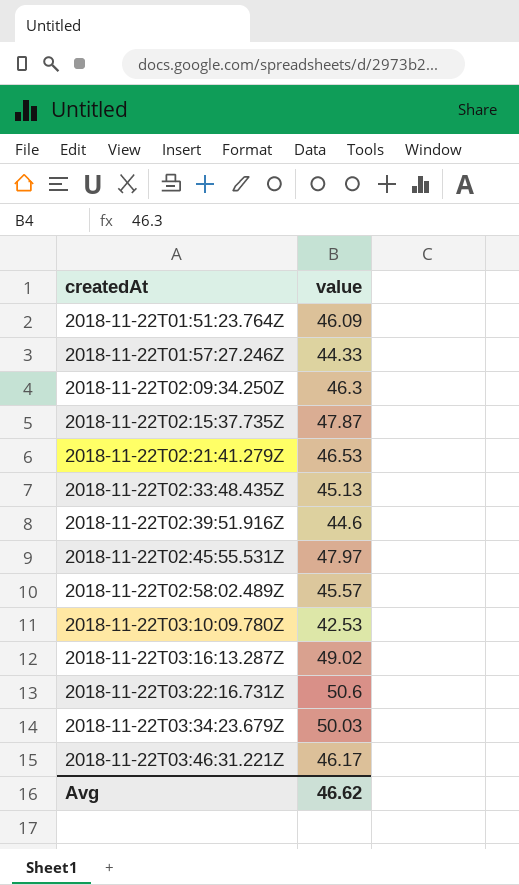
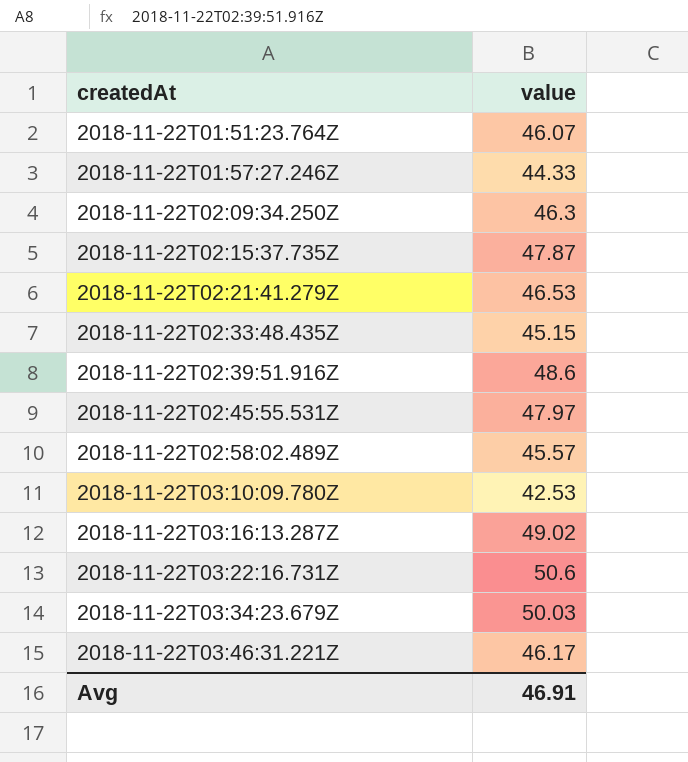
2018-11-22T01:51:23.764Z | value: 46.09 -> 46.07
2018-11-22T02:33:48.435Z | value: 45.13 -> 45.15
2018-11-22T02:39:51.916Z | value: 44.6 -> 48.6
Avg | value: 46.62 -> 46.91

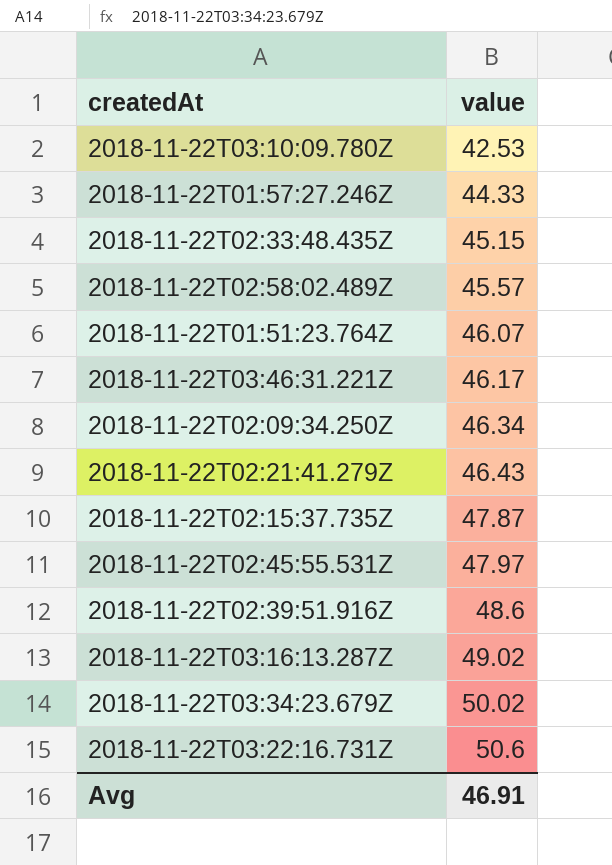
row order: createdAt ascending -> value ascending
2018-11-22T02:09:34.250Z | value: 46.3 -> 46.34
2018-11-22T02:21:41.279Z | value: 46.53 -> 46.43
2018-11-22T03:34:23.679Z | value: 50.03 -> 50.02

